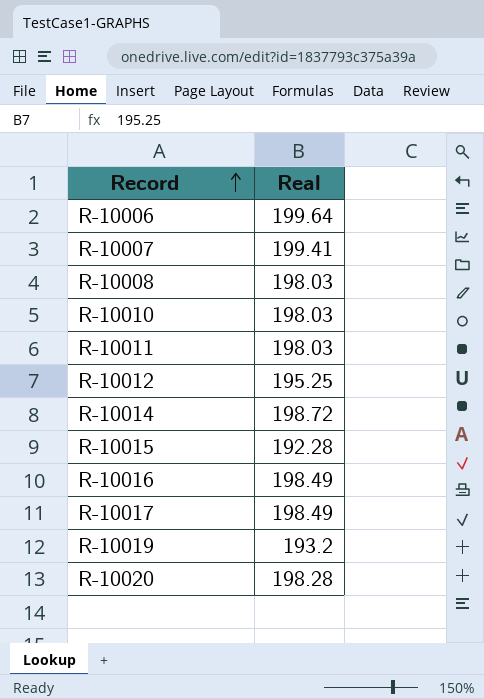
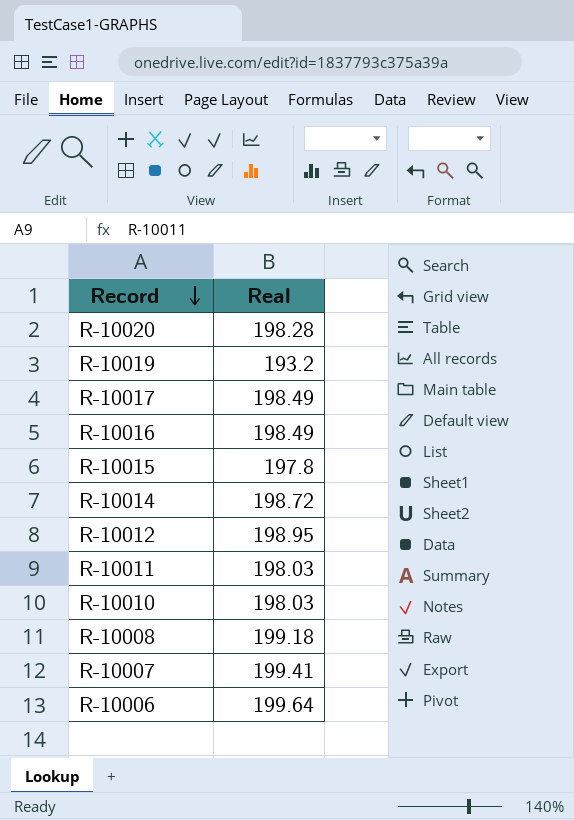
row order: Record ascending -> Record descending
R-10015 | Real: 192.28 -> 197.8
R-10012 | Real: 195.25 -> 198.95
R-10008 | Real: 198.03 -> 199.18

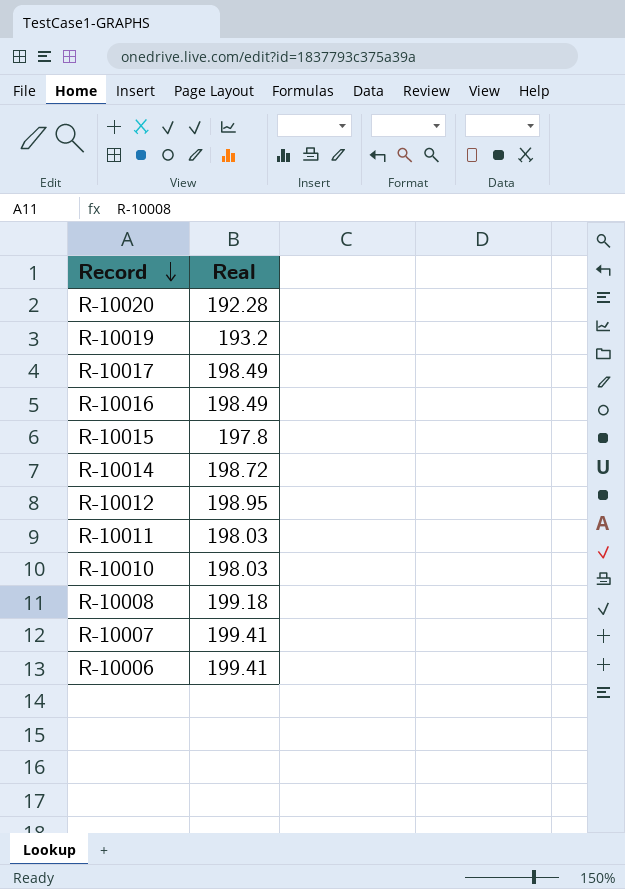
R-10020 | Real: 198.28 -> 192.28
R-10006 | Real: 199.64 -> 199.41

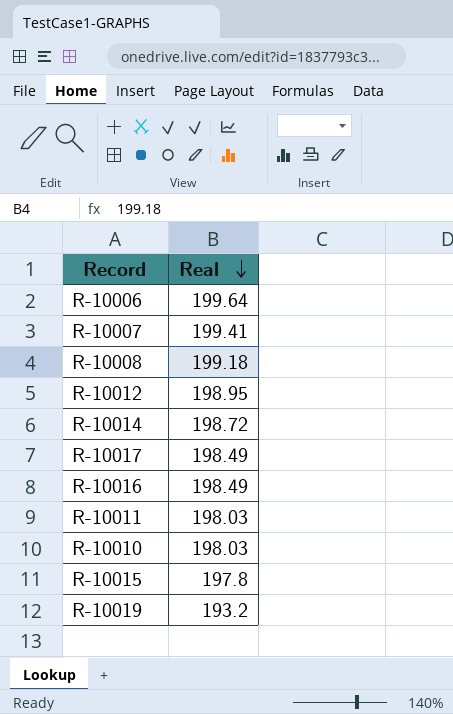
row order: Record descending -> Real descending
row R-10020: 192.28 -> none
R-10006 | Real: 199.41 -> 199.64

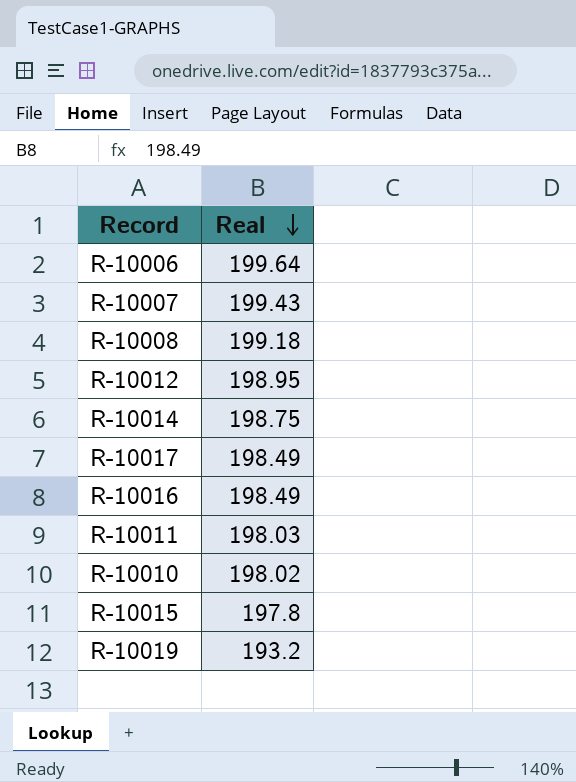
R-10007 | Real: 199.41 -> 199.43
R-10014 | Real: 198.72 -> 198.75
R-10010 | Real: 198.03 -> 198.02

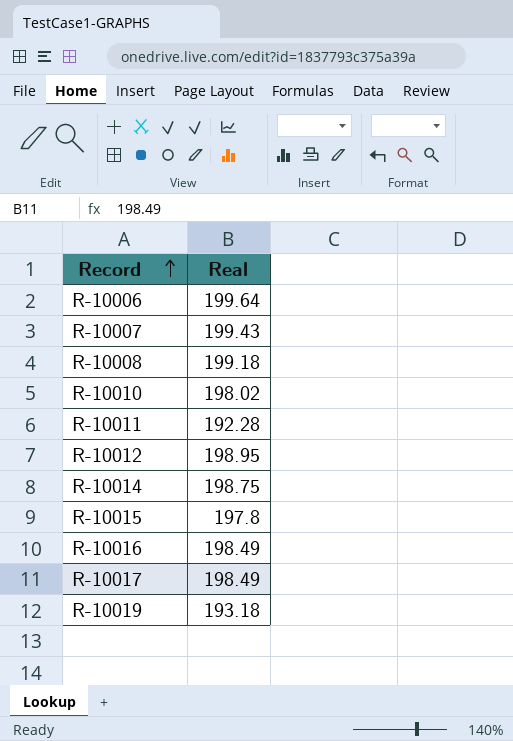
row order: Real descending -> Record ascending
R-10011 | Real: 198.03 -> 192.28
R-10019 | Real: 193.2 -> 193.18

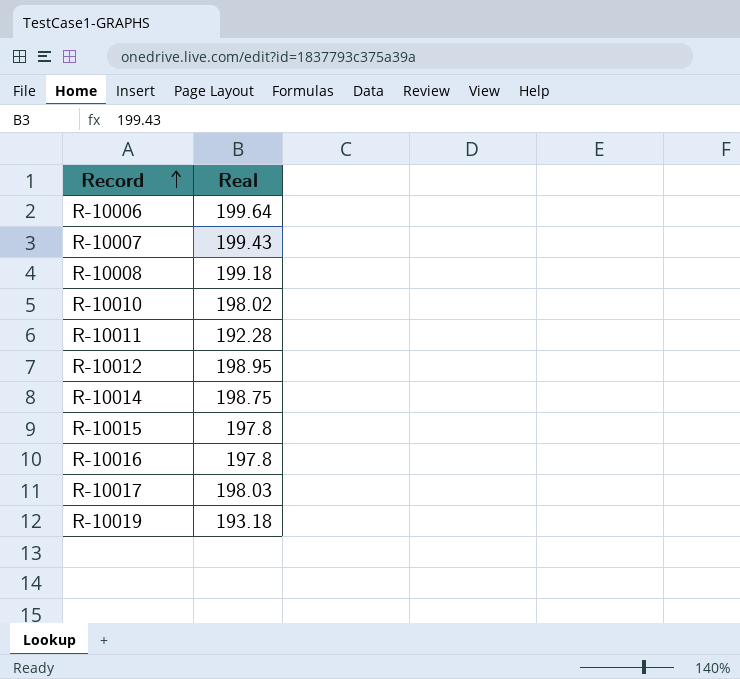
R-10016 | Real: 198.49 -> 197.8
R-10017 | Real: 198.49 -> 198.03

